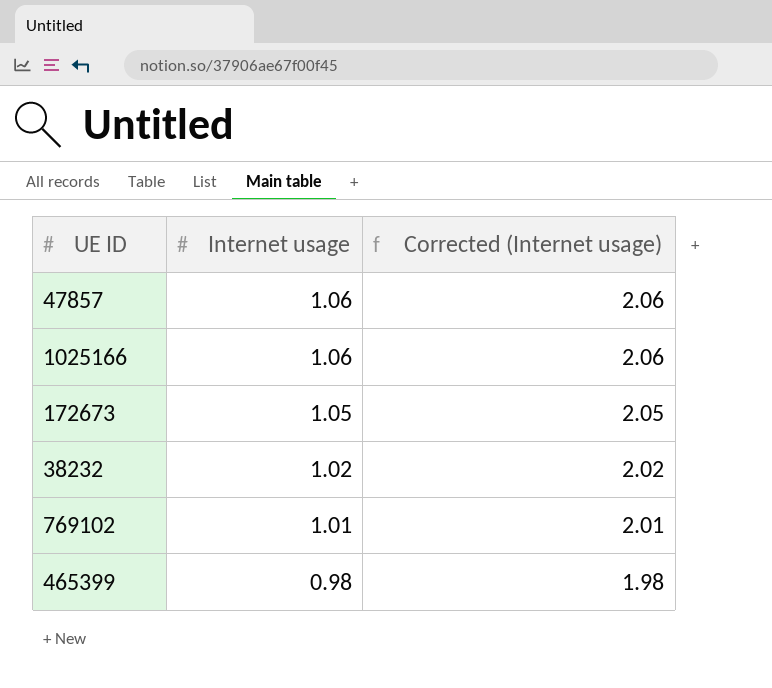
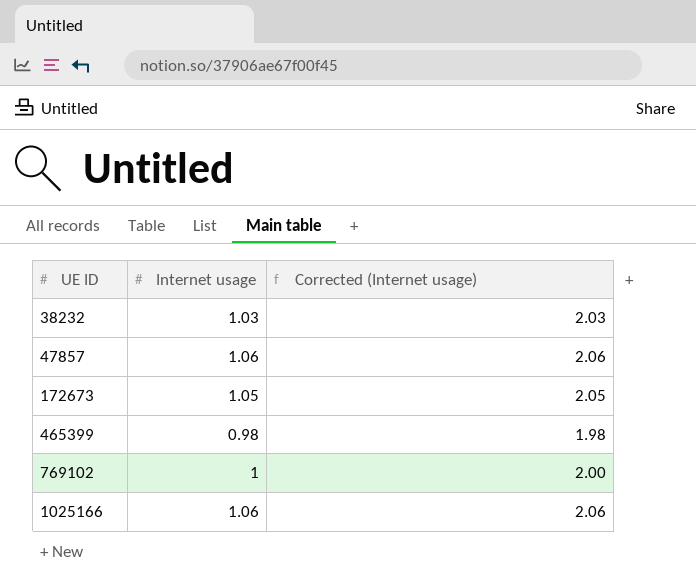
row order: Internet usage descending -> UE ID ascending
38232 | Internet usage: 1.02 -> 1.03
38232 | Corrected (Internet usage): 2.02 -> 2.03
769102 | Internet usage: 1.01 -> 1
769102 | Corrected (Internet usage): 2.01 -> 2.00

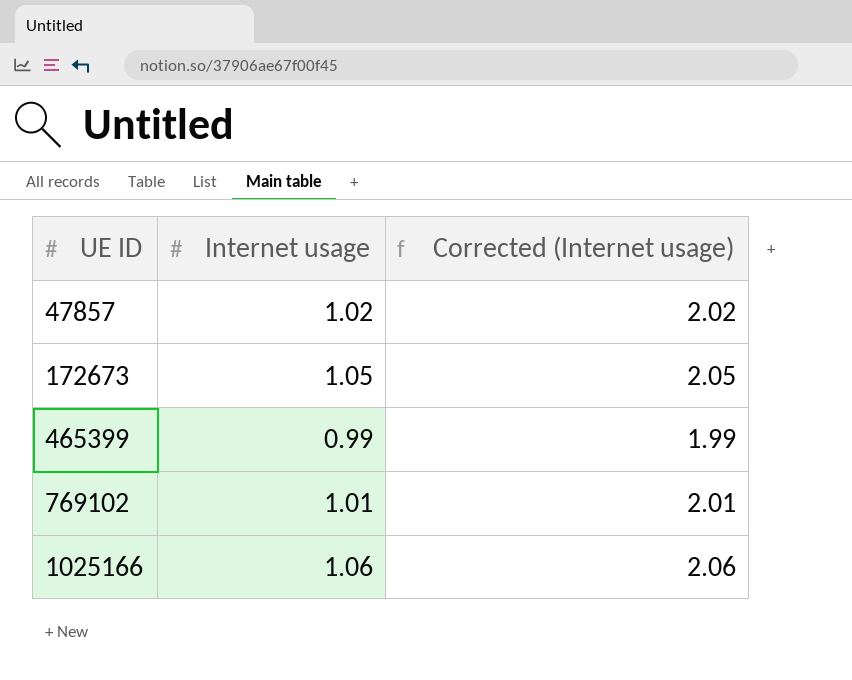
row 38232: 1.03 | 2.03 -> none
47857 | Internet usage: 1.06 -> 1.02
47857 | Corrected (Internet usage): 2.06 -> 2.02
465399 | Internet usage: 0.98 -> 0.99
465399 | Corrected (Internet usage): 1.98 -> 1.99
769102 | Internet usage: 1 -> 1.01
769102 | Corrected (Internet usage): 2.00 -> 2.01

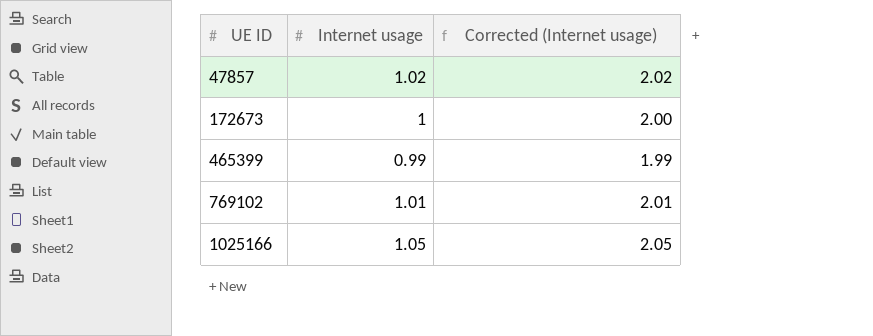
172673 | Internet usage: 1.05 -> 1
172673 | Corrected (Internet usage): 2.05 -> 2.00
1025166 | Internet usage: 1.06 -> 1.05
1025166 | Corrected (Internet usage): 2.06 -> 2.05

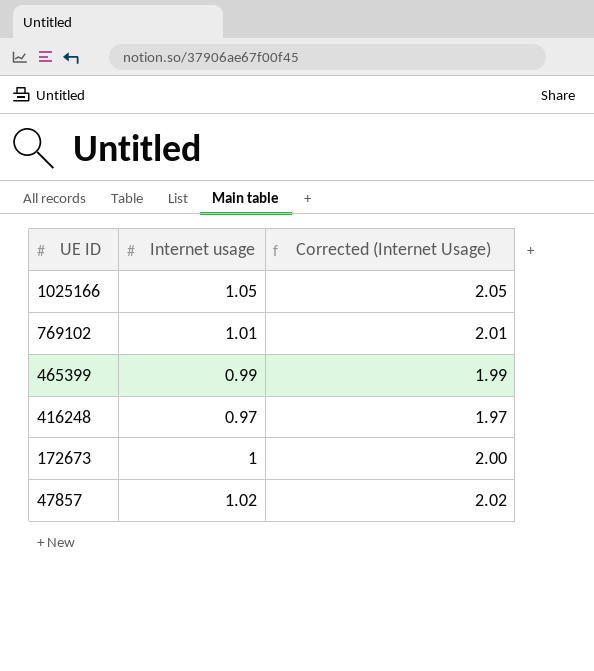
row order: UE ID ascending -> UE ID descending
column name: Corrected (Internet usage) -> Corrected (Internet Usage)
row 416248: none -> 0.97 | 1.97

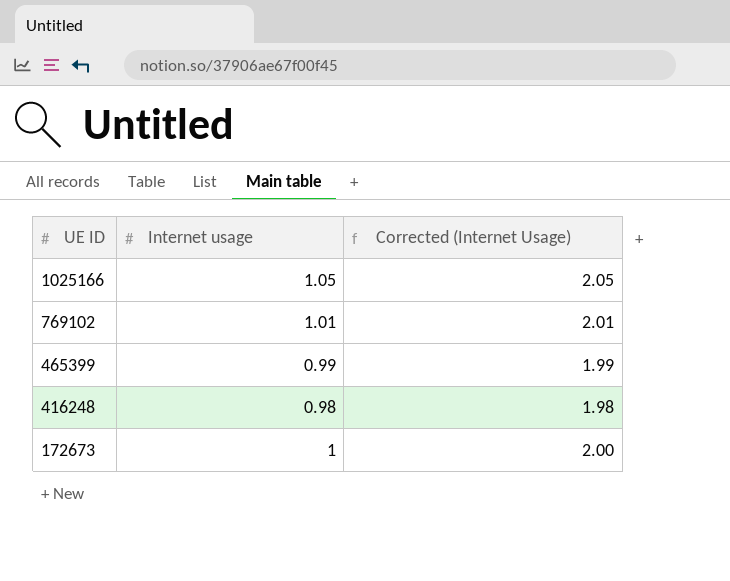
row 47857: 1.02 | 2.02 -> none
416248 | Internet usage: 0.97 -> 0.98
416248 | Corrected (Internet Usage): 1.97 -> 1.98

